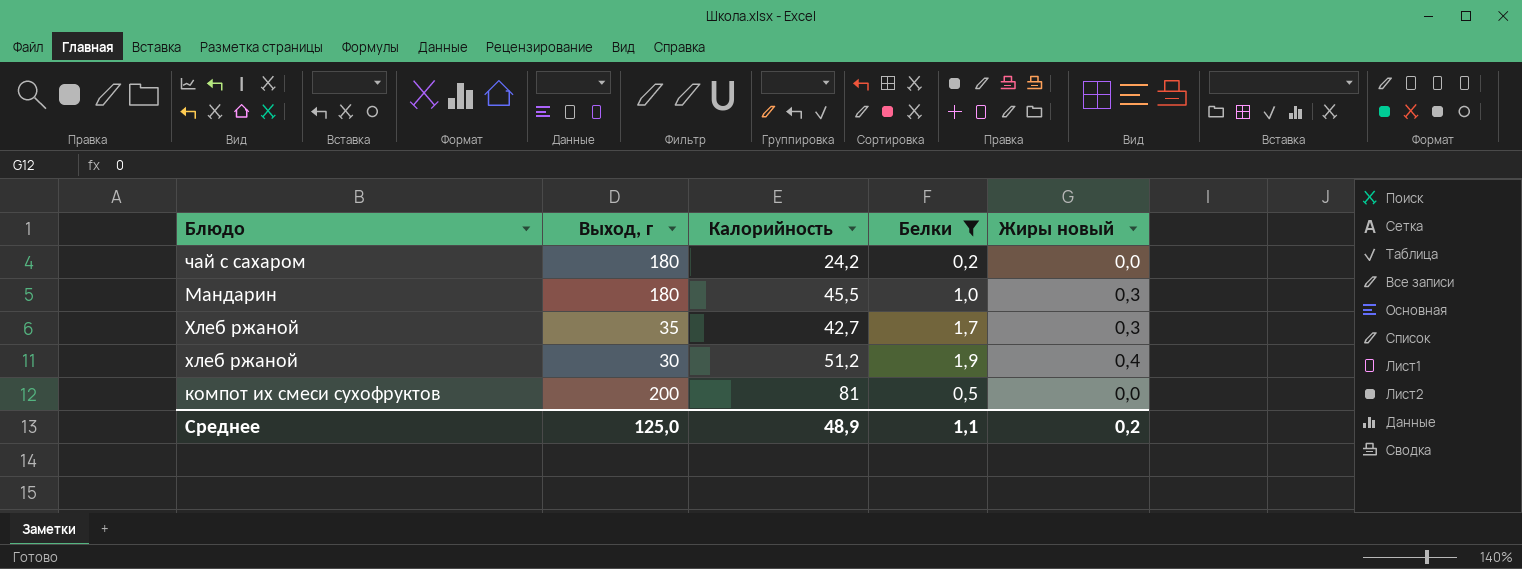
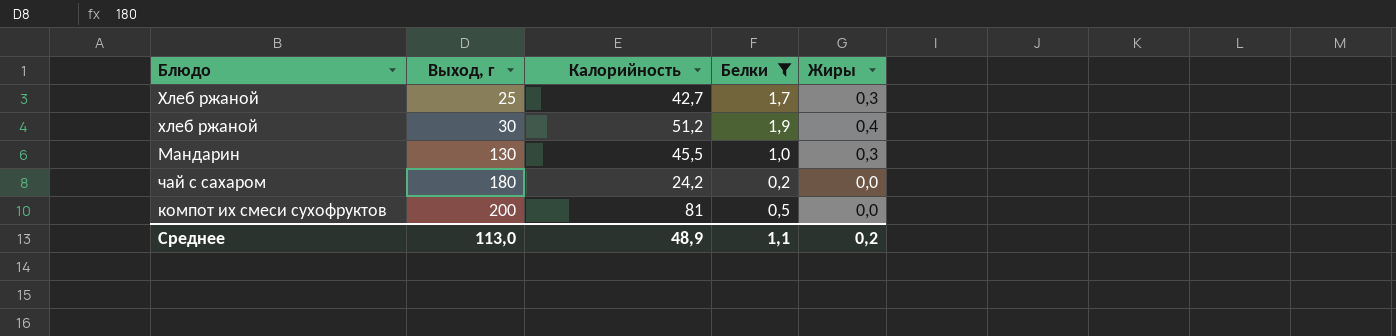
row order: none -> Выход, г ascending
column name: Жиры новый -> Жиры
Хлеб ржаной | Выход, г: 35 -> 25
Мандарин | Выход, г: 180 -> 130
Среднее | Выход, г: 125,0 -> 113,0

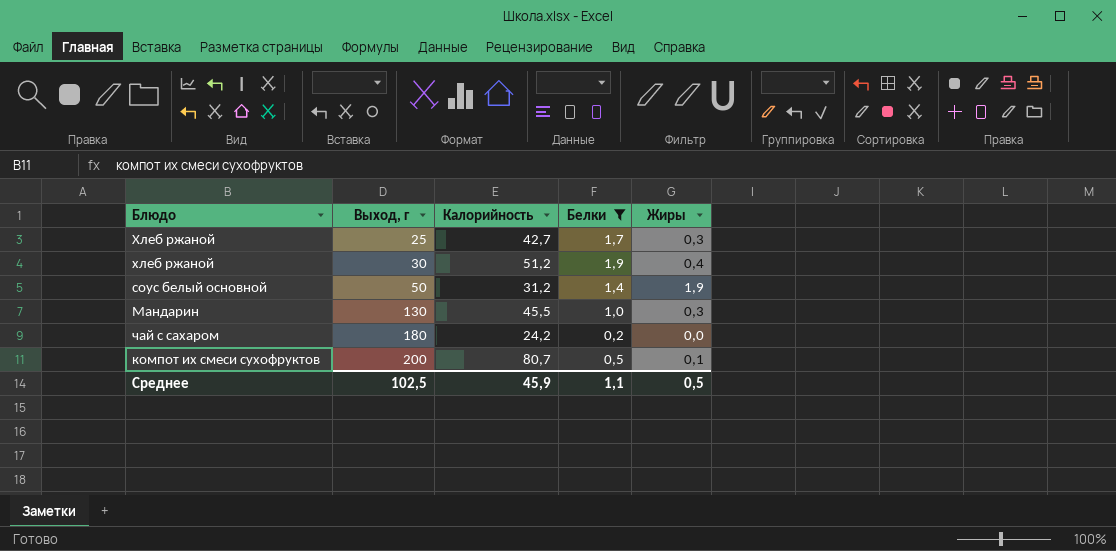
row соус белый основной: none -> 50 | 31,2 | 1,4 | 1,9
компот их смеси сухофруктов | Калорийность: 81 -> 80,7
компот их смеси сухофруктов | Жиры: 0,0 -> 0,1
Среднее | Выход, г: 113,0 -> 102,5
Среднее | Калорийность: 48,9 -> 45,9
Среднее | Жиры: 0,2 -> 0,5

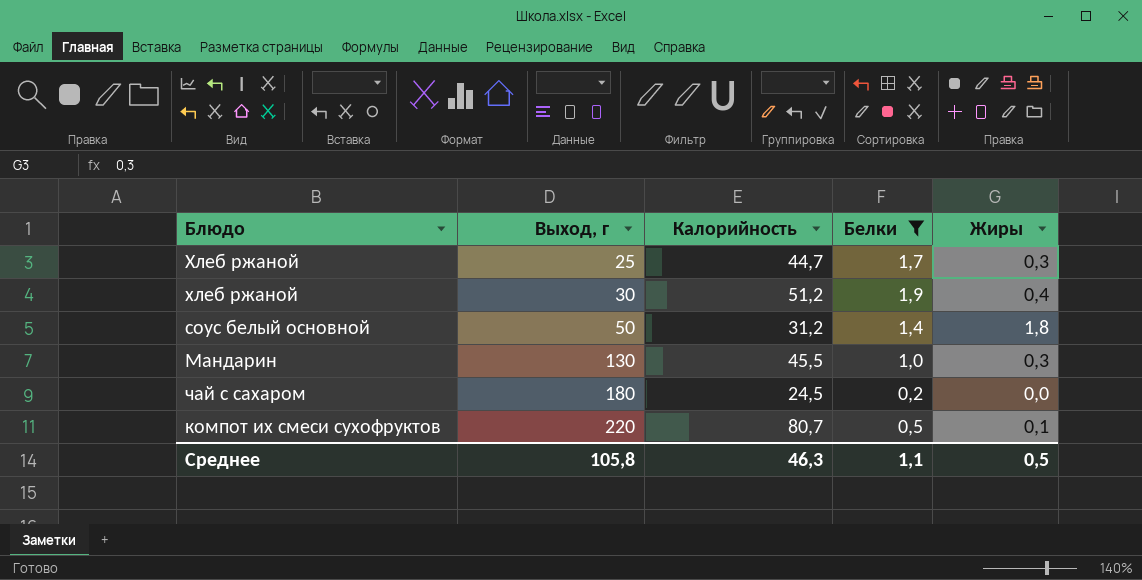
Хлеб ржаной | Калорийность: 42,7 -> 44,7
соус белый основной | Жиры: 1,9 -> 1,8
чай с сахаром | Калорийность: 24,2 -> 24,5
компот их смеси сухофруктов | Выход, г: 200 -> 220
Среднее | Выход, г: 102,5 -> 105,8
Среднее | Калорийность: 45,9 -> 46,3

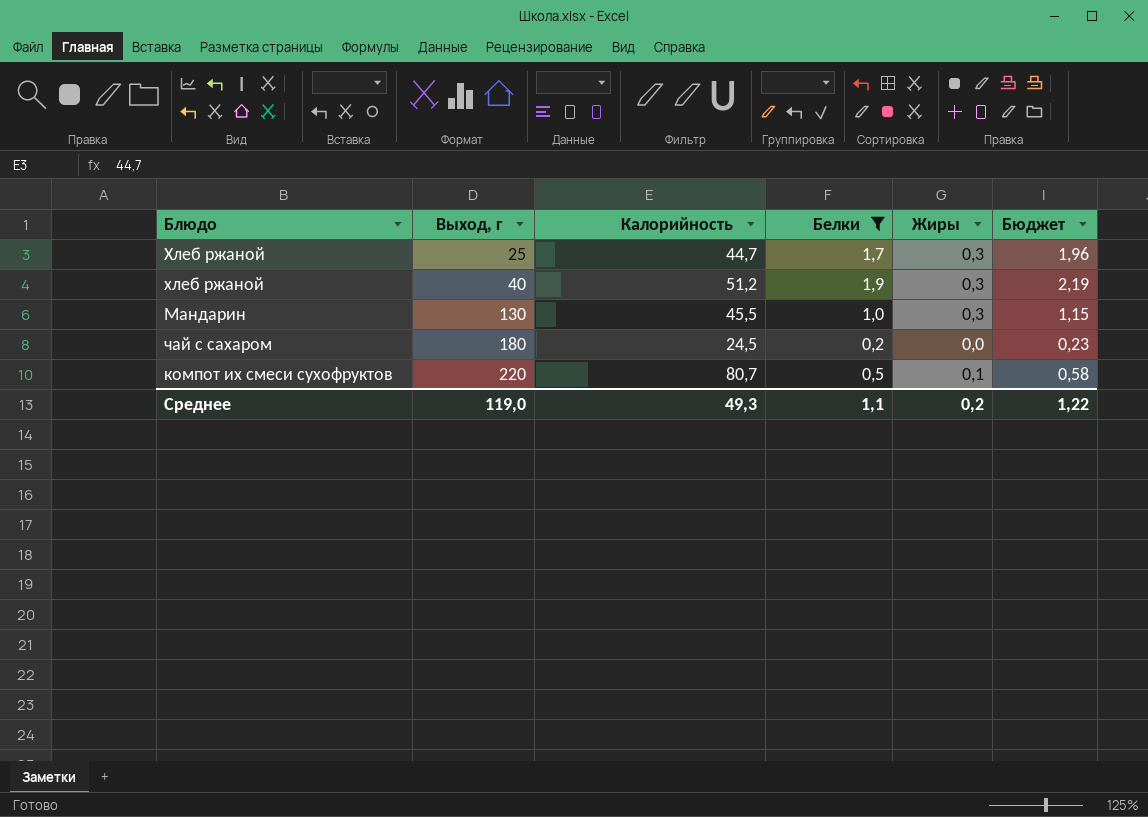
column Бюджет | formula: none -> [Белки] * 1,15
row соус белый основной: 50 | 31,2 | 1,4 | 1,8 -> none
хлеб ржаной | Выход, г: 30 -> 40
хлеб ржаной | Жиры: 0,4 -> 0,3
Среднее | Выход, г: 105,8 -> 119,0
Среднее | Калорийность: 46,3 -> 49,3
Среднее | Жиры: 0,5 -> 0,2

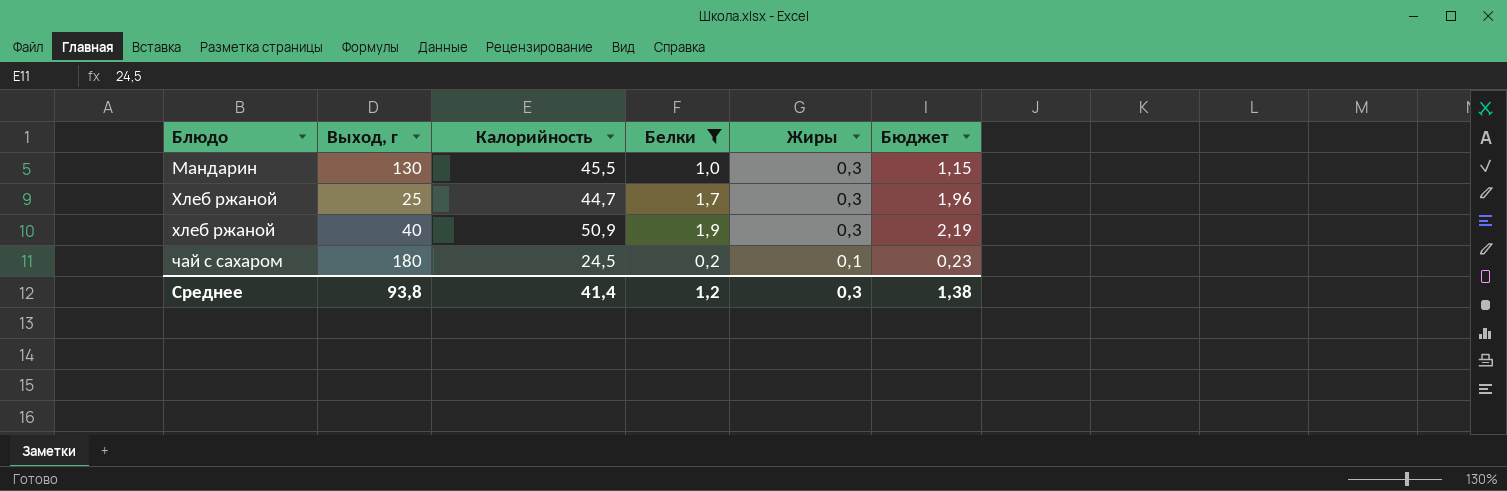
row order: Выход, г ascending -> Блюдо ascending
row компот их смеси сухофруктов: 220 | 80,7 | 0,5 | 0,1 | 0,58 -> none
хлеб ржаной | Калорийность: 51,2 -> 50,9
чай с сахаром | Жиры: 0,0 -> 0,1
Среднее | Выход, г: 119,0 -> 93,8
Среднее | Калорийность: 49,3 -> 41,4
Среднее | Белки: 1,1 -> 1,2
Среднее | Жиры: 0,2 -> 0,3
Среднее | Бюджет: 1,22 -> 1,38

